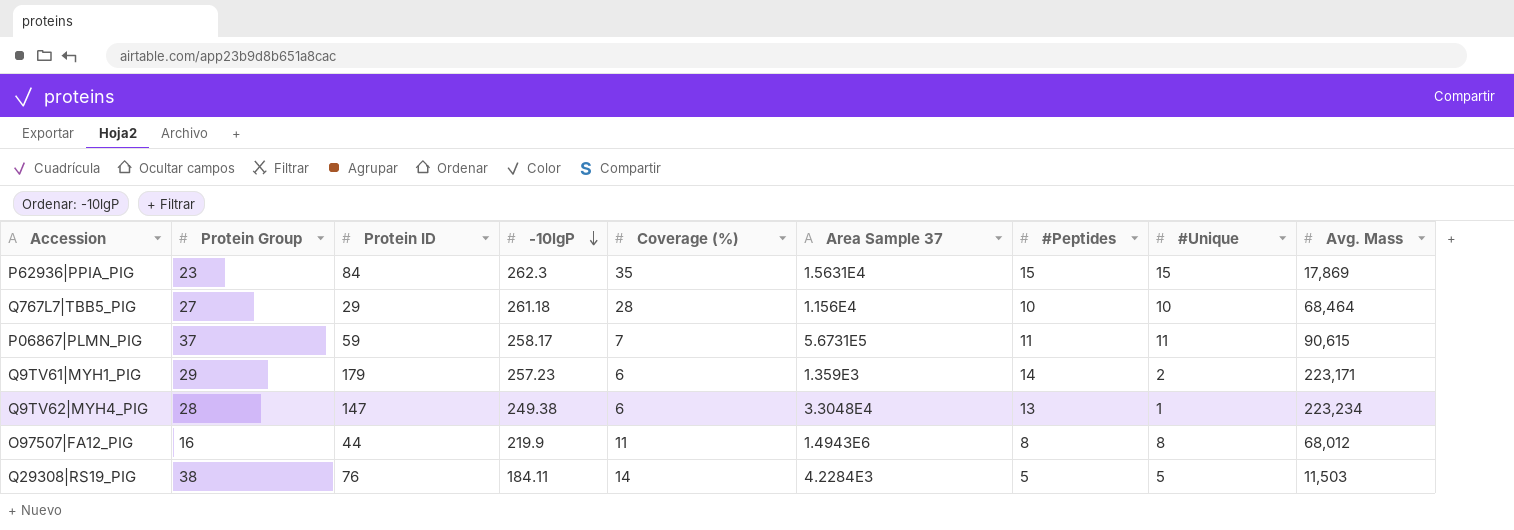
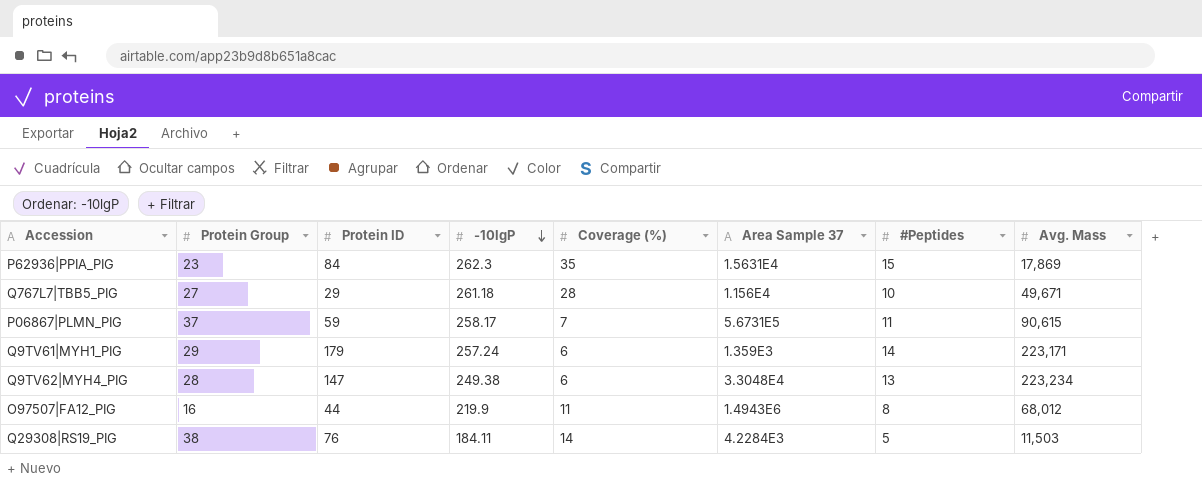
column #Unique | position: 8 -> none
Q767L7|TBB5_PIG | Avg. Mass: 68,464 -> 49,671
Q9TV61|MYH1_PIG | -10lgP: 257.23 -> 257.24

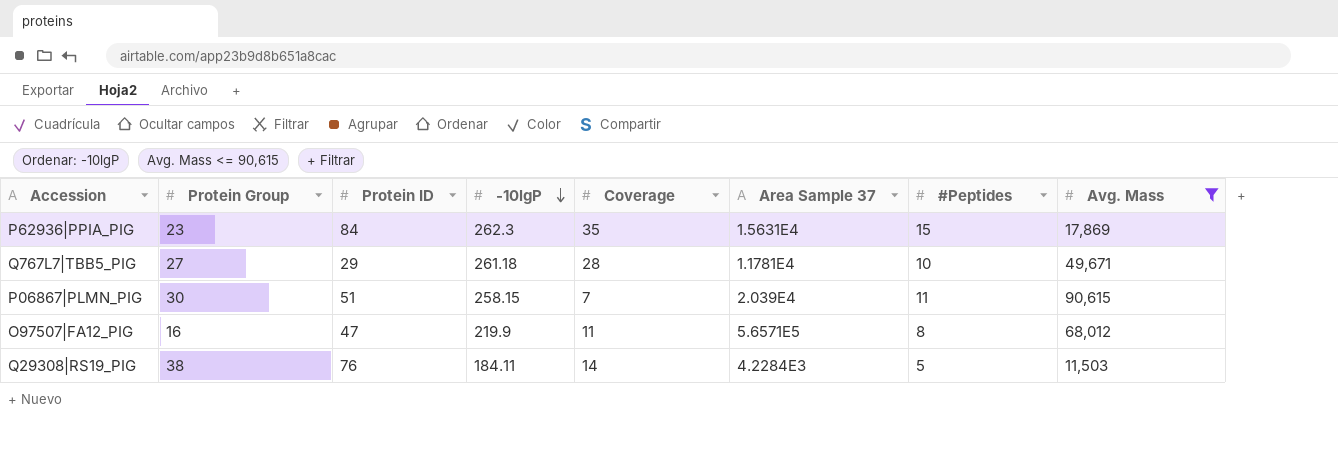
filter: none -> Avg. Mass <= 90,615
column name: Coverage (%) -> Coverage
Q767L7|TBB5_PIG | Area Sample 37: 1.156E4 -> 1.1781E4
P06867|PLMN_PIG | Protein Group: 37 -> 30
P06867|PLMN_PIG | Protein ID: 59 -> 51
P06867|PLMN_PIG | -10lgP: 258.17 -> 258.15
P06867|PLMN_PIG | Area Sample 37: 5.6731E5 -> 2.039E4
O97507|FA12_PIG | Protein ID: 44 -> 47
O97507|FA12_PIG | Area Sample 37: 1.4943E6 -> 5.6571E5

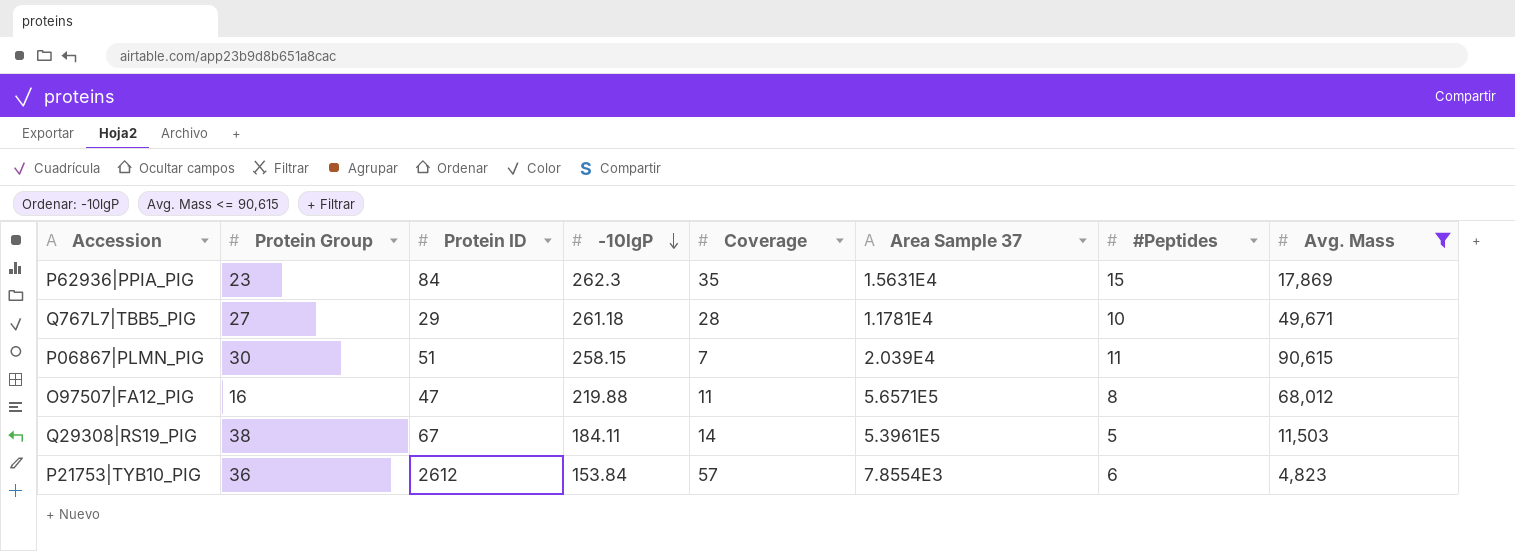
O97507|FA12_PIG | -10lgP: 219.9 -> 219.88
Q29308|RS19_PIG | Protein ID: 76 -> 67
Q29308|RS19_PIG | Area Sample 37: 4.2284E3 -> 5.3961E5
row P21753|TYB10_PIG: none -> 36 | 2612 | 153.84 | 57 | 7.8554E3 | 6 | 4,823

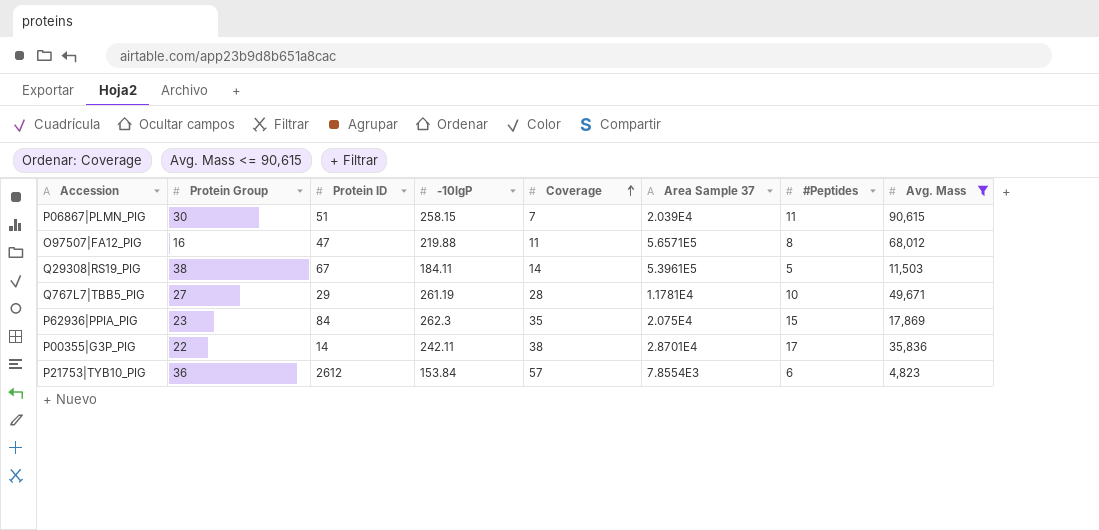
row order: -10lgP descending -> Coverage ascending
Q767L7|TBB5_PIG | -10lgP: 261.18 -> 261.19
P62936|PPIA_PIG | Area Sample 37: 1.5631E4 -> 2.075E4
row P00355|G3P_PIG: none -> 22 | 14 | 242.11 | 38 | 2.8701E4 | 17 | 35,836

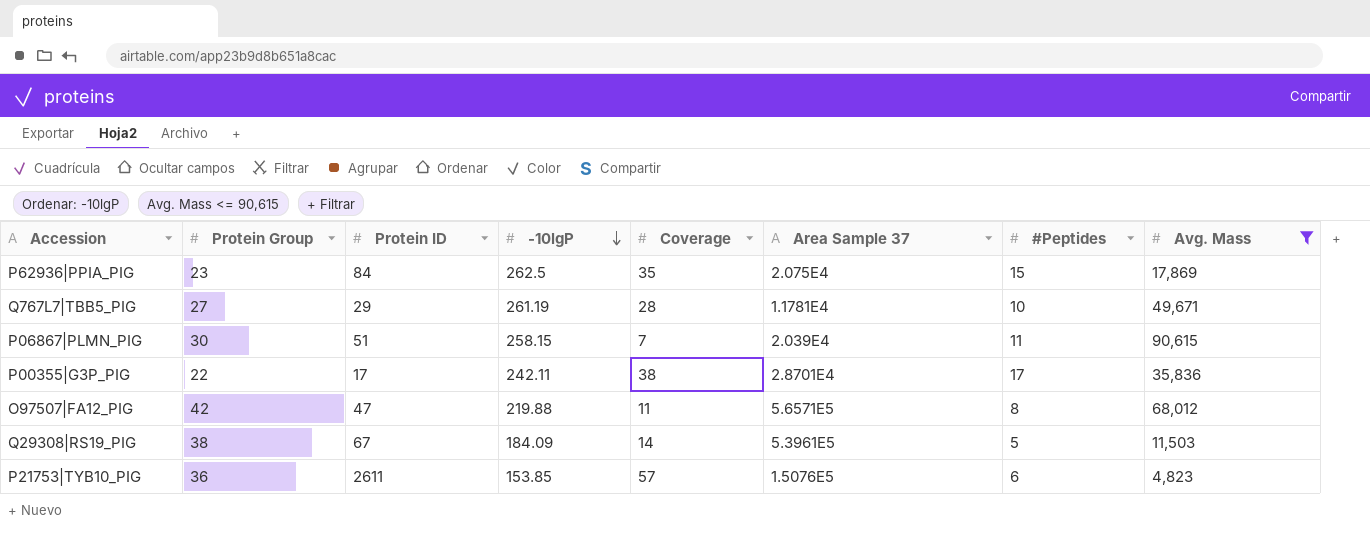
row order: Coverage ascending -> -10lgP descending
P62936|PPIA_PIG | -10lgP: 262.3 -> 262.5
P00355|G3P_PIG | Protein ID: 14 -> 17
O97507|FA12_PIG | Protein Group: 16 -> 42
Q29308|RS19_PIG | -10lgP: 184.11 -> 184.09
P21753|TYB10_PIG | Protein ID: 2612 -> 2611
P21753|TYB10_PIG | -10lgP: 153.84 -> 153.85
P21753|TYB10_PIG | Area Sample 37: 7.8554E3 -> 1.5076E5

